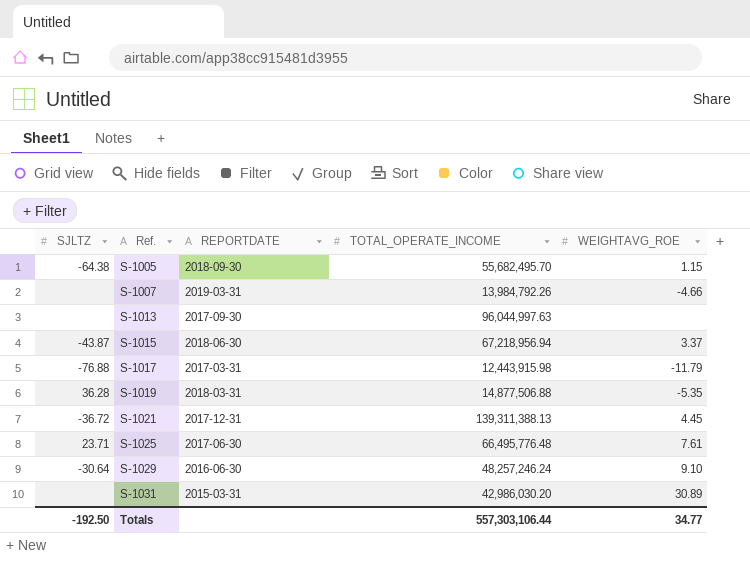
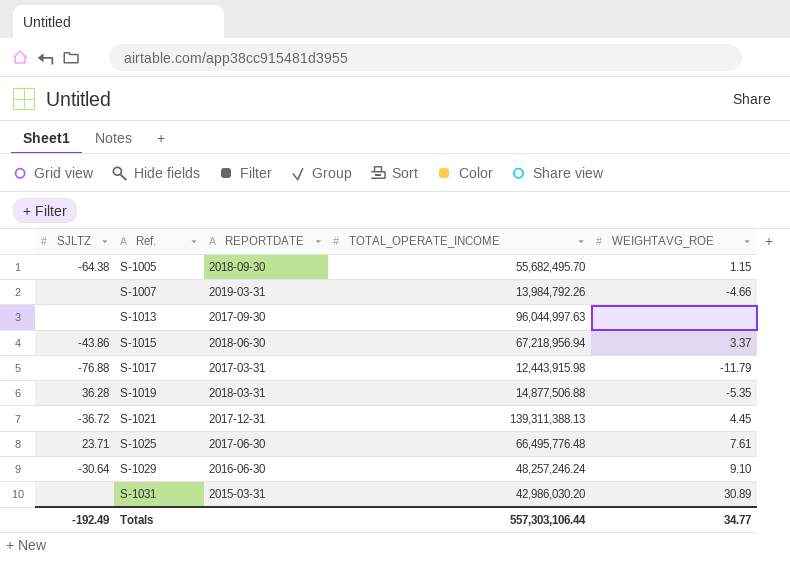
S-1015 | SJLTZ: -43.87 -> -43.86
Totals | SJLTZ: -192.50 -> -192.49

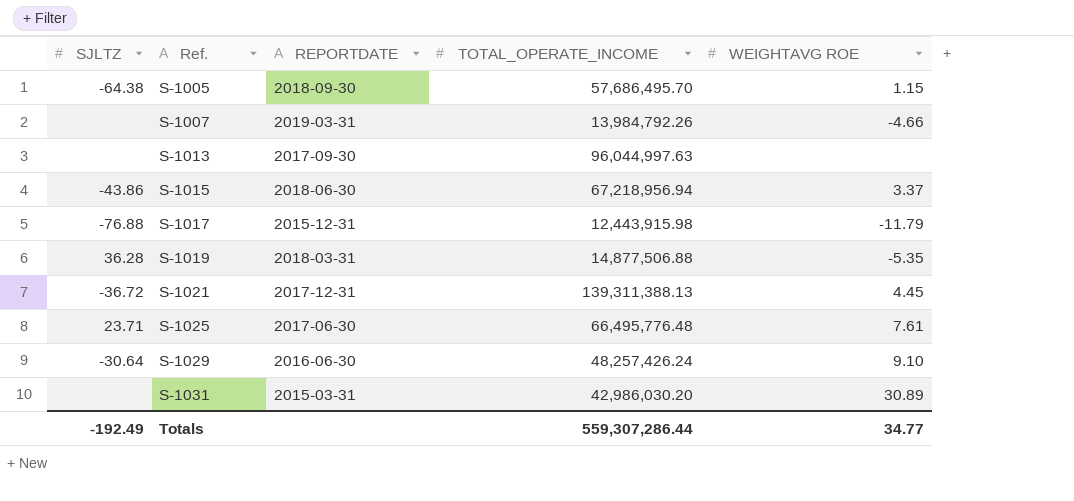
column name: WEIGHTAVG_ROE -> WEIGHTAVG ROE
S-1005 | TOTAL_OPERATE_INCOME: 55,682,495.70 -> 57,686,495.70
S-1017 | REPORTDATE: 2017-03-31 -> 2015-12-31
S-1029 | TOTAL_OPERATE_INCOME: 48,257,246.24 -> 48,257,426.24
Totals | TOTAL_OPERATE_INCOME: 557,303,106.44 -> 559,307,286.44

